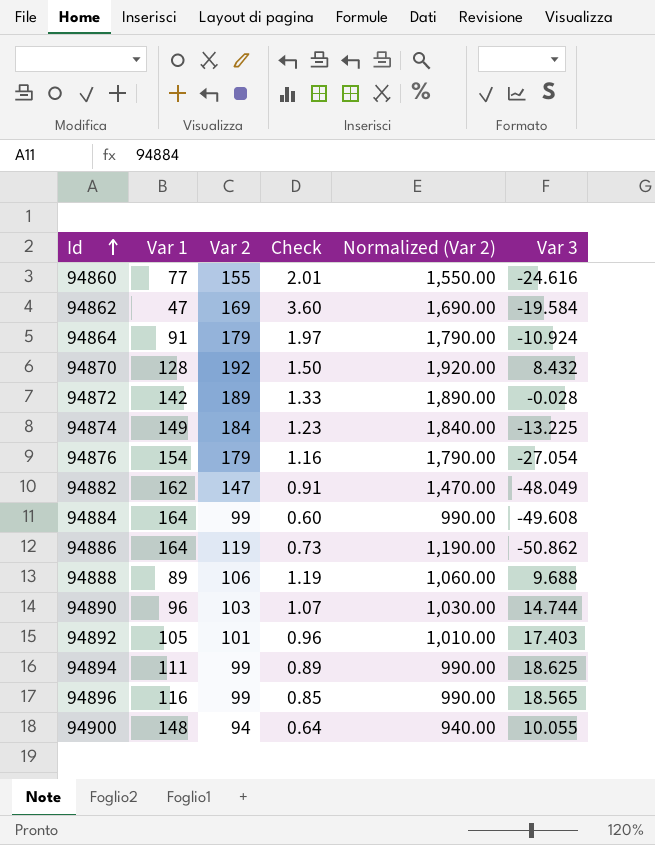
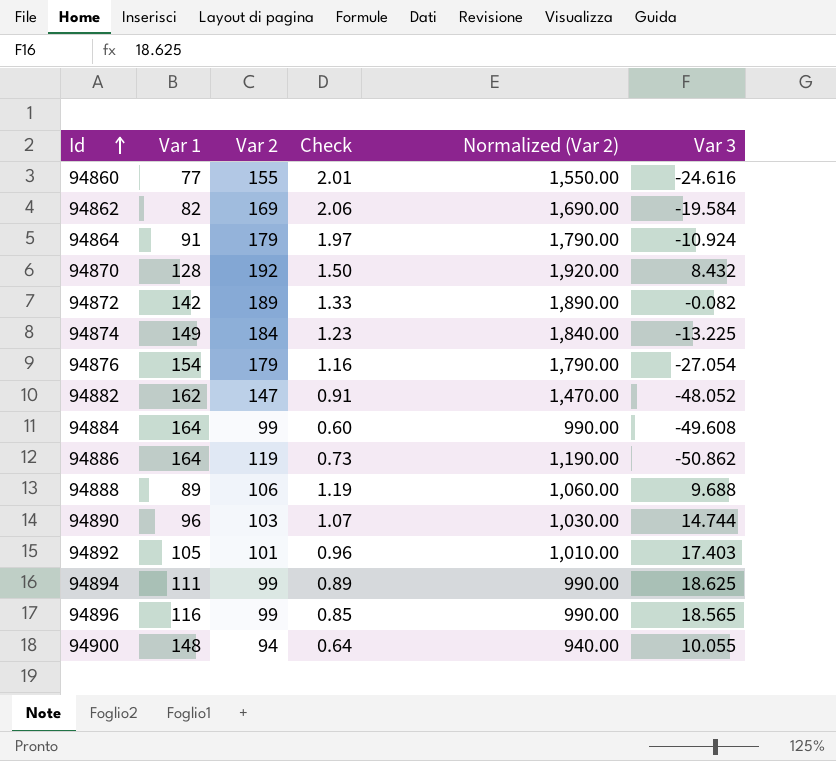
94862 | Var 1: 47 -> 82
94862 | Check: 3.60 -> 2.06
94872 | Var 3: -0.028 -> -0.082
94882 | Var 3: -48.049 -> -48.052

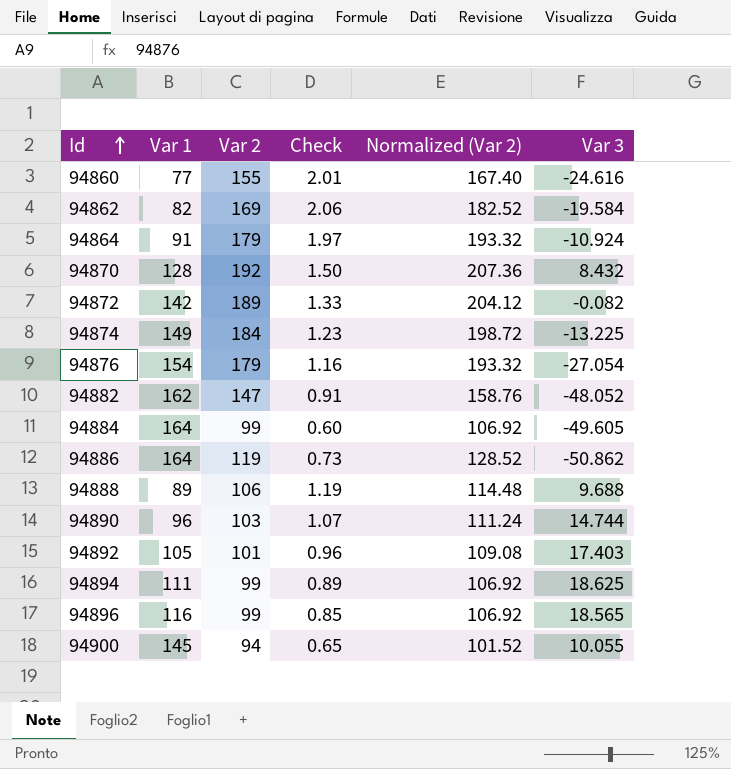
column Normalized (Var 2) | formula: [Var 2] * 10 -> [Var 2] * 1.08
94884 | Var 3: -49.608 -> -49.605
94900 | Var 1: 148 -> 145
94900 | Check: 0.64 -> 0.65

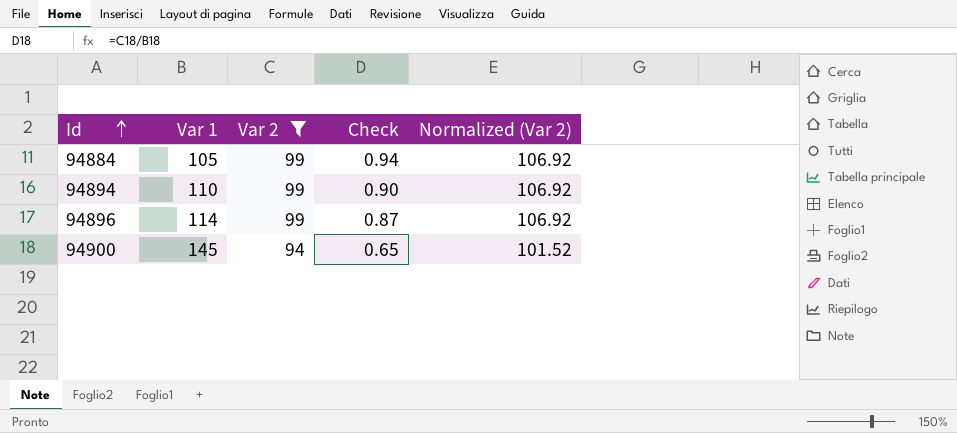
filter: none -> Var 2 <= 99
column Var 3 | position: 6 -> none
94884 | Var 1: 164 -> 105
94884 | Check: 0.60 -> 0.94
94894 | Var 1: 111 -> 110
94894 | Check: 0.89 -> 0.90
94896 | Var 1: 116 -> 114
94896 | Check: 0.85 -> 0.87

